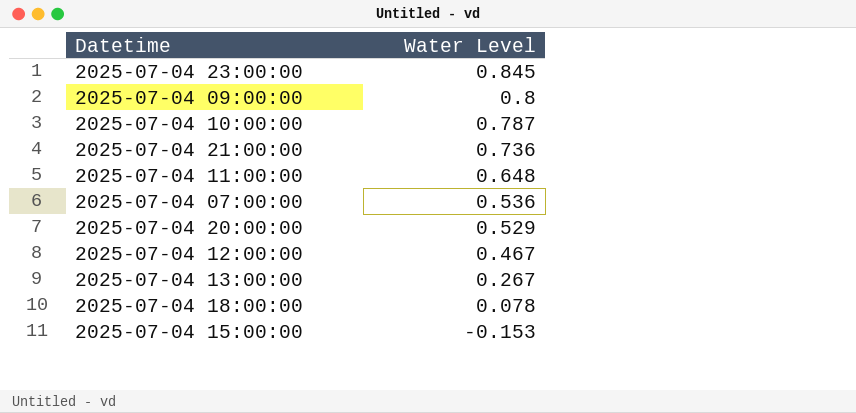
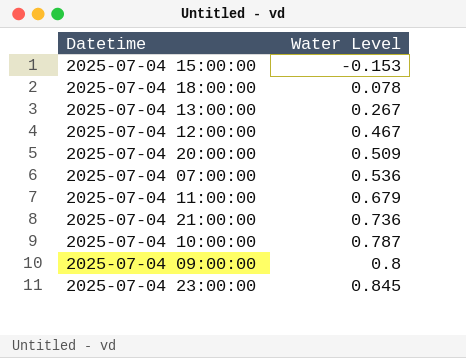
row order: Water Level descending -> Water Level ascending
2025-07-04 20:00:00 | Water Level: 0.529 -> 0.509
2025-07-04 11:00:00 | Water Level: 0.648 -> 0.679

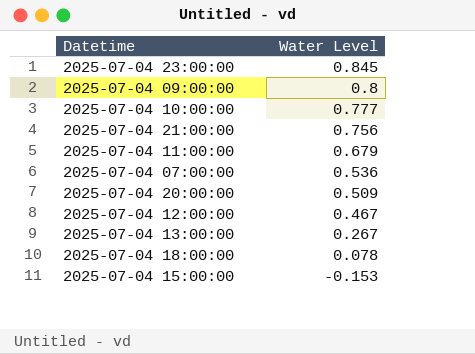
row order: Water Level ascending -> Water Level descending
2025-07-04 10:00:00 | Water Level: 0.787 -> 0.777
2025-07-04 21:00:00 | Water Level: 0.736 -> 0.756

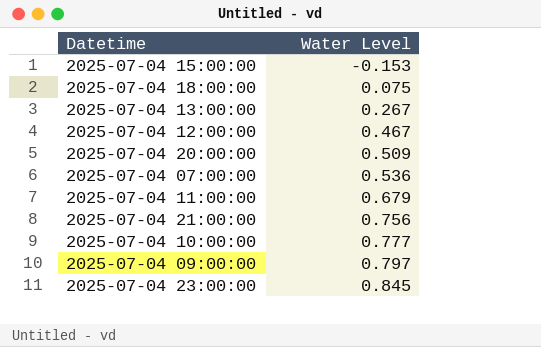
row order: Water Level descending -> Water Level ascending
2025-07-04 18:00:00 | Water Level: 0.078 -> 0.075
2025-07-04 09:00:00 | Water Level: 0.8 -> 0.797

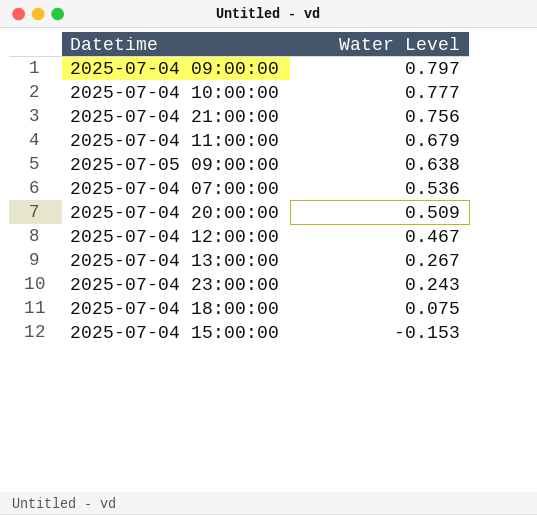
row order: Water Level ascending -> Water Level descending
row 2025-07-05 09:00:00: none -> 0.638
2025-07-04 23:00:00 | Water Level: 0.845 -> 0.243

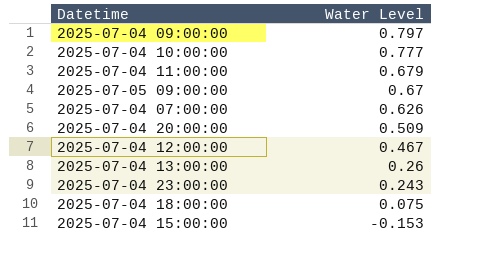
row 2025-07-04 21:00:00: 0.756 -> none
2025-07-05 09:00:00 | Water Level: 0.638 -> 0.67
2025-07-04 07:00:00 | Water Level: 0.536 -> 0.626
2025-07-04 13:00:00 | Water Level: 0.267 -> 0.26

